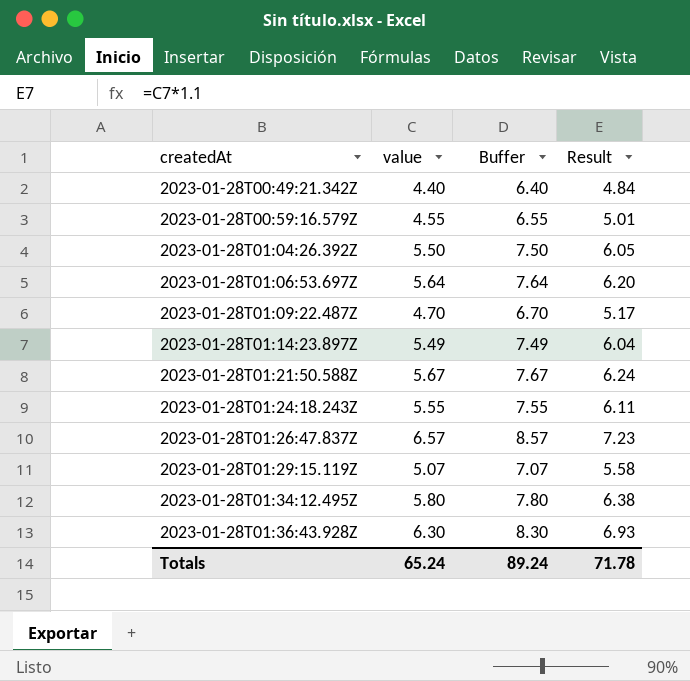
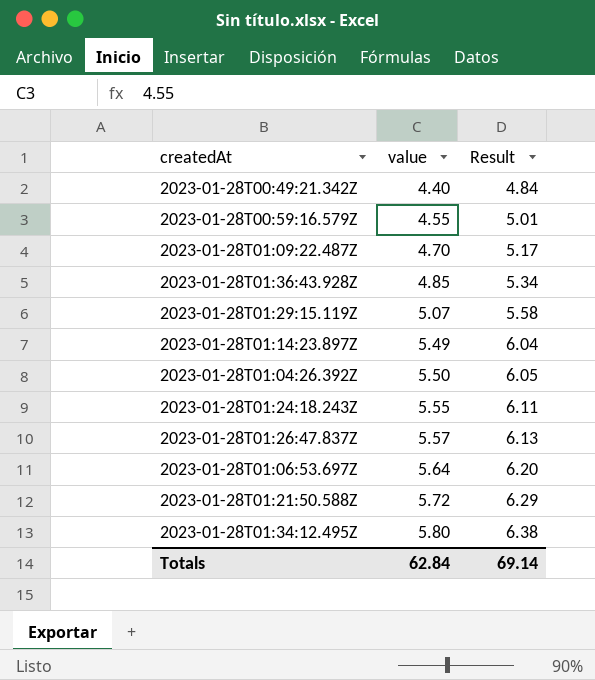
row order: createdAt ascending -> value ascending
column Buffer | formula: [value] + 2 -> none
2023-01-28T01:36:43.928Z | value: 6.30 -> 4.85
2023-01-28T01:36:43.928Z | Result: 6.93 -> 5.34
2023-01-28T01:26:47.837Z | value: 6.57 -> 5.57
2023-01-28T01:26:47.837Z | Result: 7.23 -> 6.13
2023-01-28T01:21:50.588Z | value: 5.67 -> 5.72
2023-01-28T01:21:50.588Z | Result: 6.24 -> 6.29
Totals | value: 65.24 -> 62.84
Totals | Result: 71.78 -> 69.14

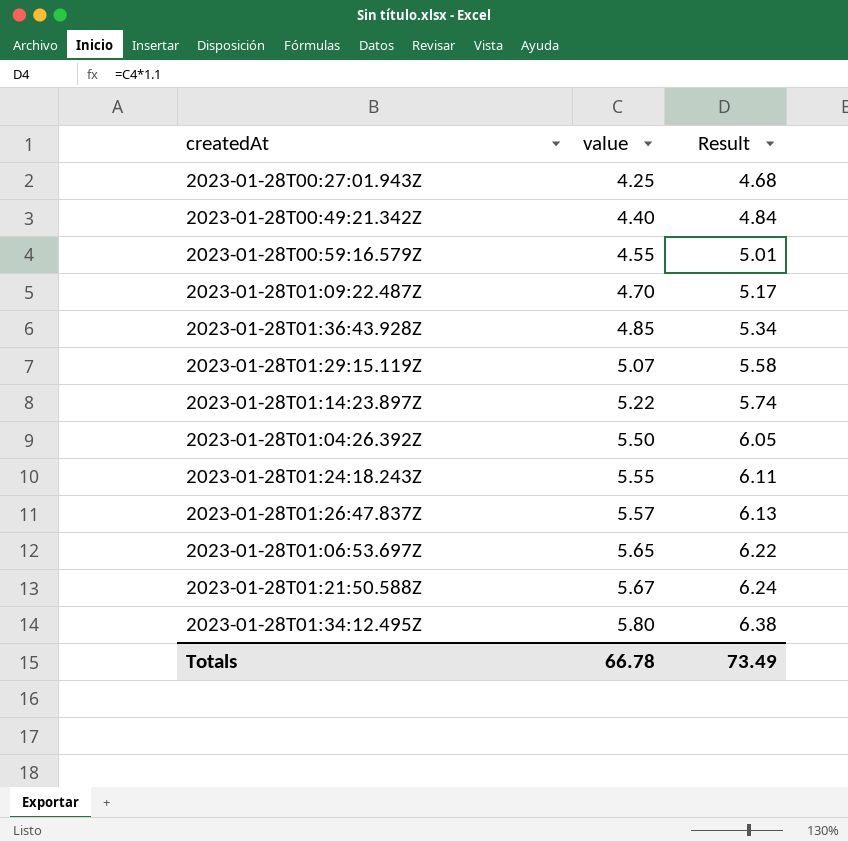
row 2023-01-28T00:27:01.943Z: none -> 4.25 | 4.68
2023-01-28T01:14:23.897Z | value: 5.49 -> 5.22
2023-01-28T01:14:23.897Z | Result: 6.04 -> 5.74
2023-01-28T01:06:53.697Z | value: 5.64 -> 5.65
2023-01-28T01:06:53.697Z | Result: 6.20 -> 6.22
2023-01-28T01:21:50.588Z | value: 5.72 -> 5.67
2023-01-28T01:21:50.588Z | Result: 6.29 -> 6.24
Totals | value: 62.84 -> 66.78
Totals | Result: 69.14 -> 73.49

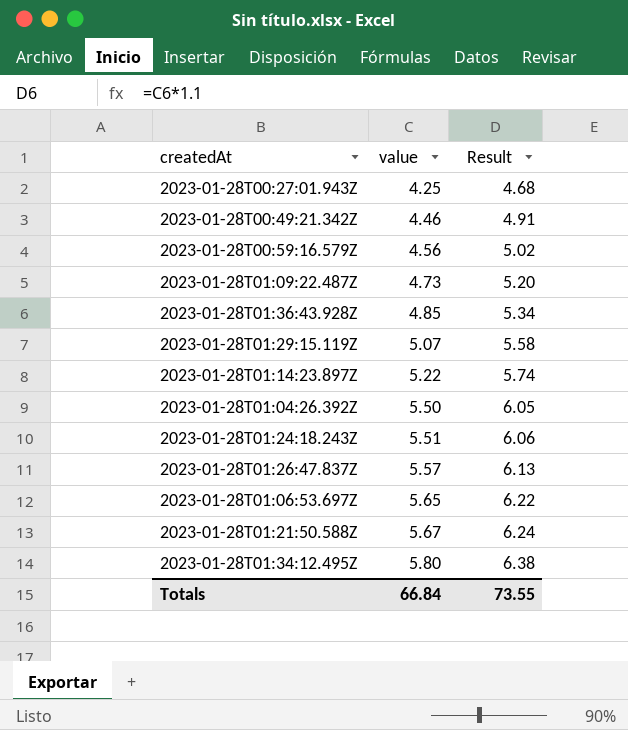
2023-01-28T00:49:21.342Z | value: 4.40 -> 4.46
2023-01-28T00:49:21.342Z | Result: 4.84 -> 4.91
2023-01-28T00:59:16.579Z | value: 4.55 -> 4.56
2023-01-28T00:59:16.579Z | Result: 5.01 -> 5.02
2023-01-28T01:09:22.487Z | value: 4.70 -> 4.73
2023-01-28T01:09:22.487Z | Result: 5.17 -> 5.20
2023-01-28T01:24:18.243Z | value: 5.55 -> 5.51
2023-01-28T01:24:18.243Z | Result: 6.11 -> 6.06
Totals | value: 66.78 -> 66.84
Totals | Result: 73.49 -> 73.55

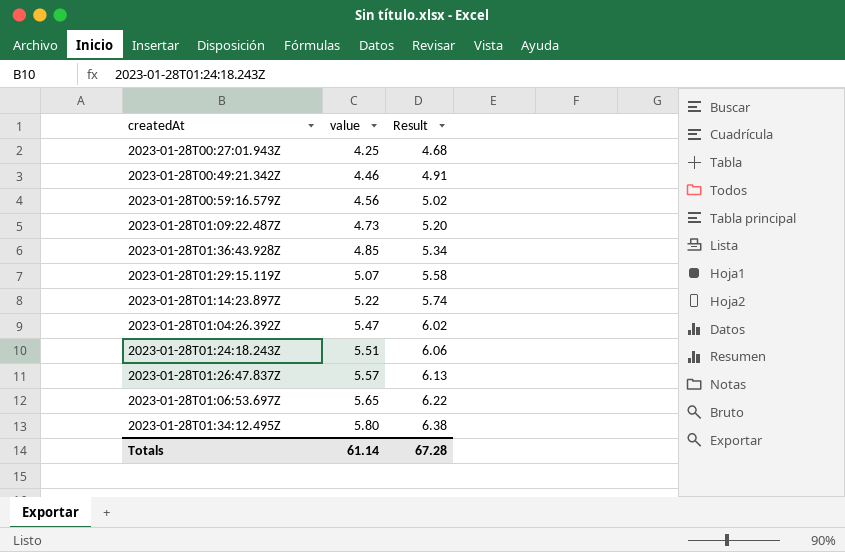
row 2023-01-28T01:21:50.588Z: 5.67 | 6.24 -> none
2023-01-28T01:04:26.392Z | value: 5.50 -> 5.47
2023-01-28T01:04:26.392Z | Result: 6.05 -> 6.02
Totals | value: 66.84 -> 61.14
Totals | Result: 73.55 -> 67.28

